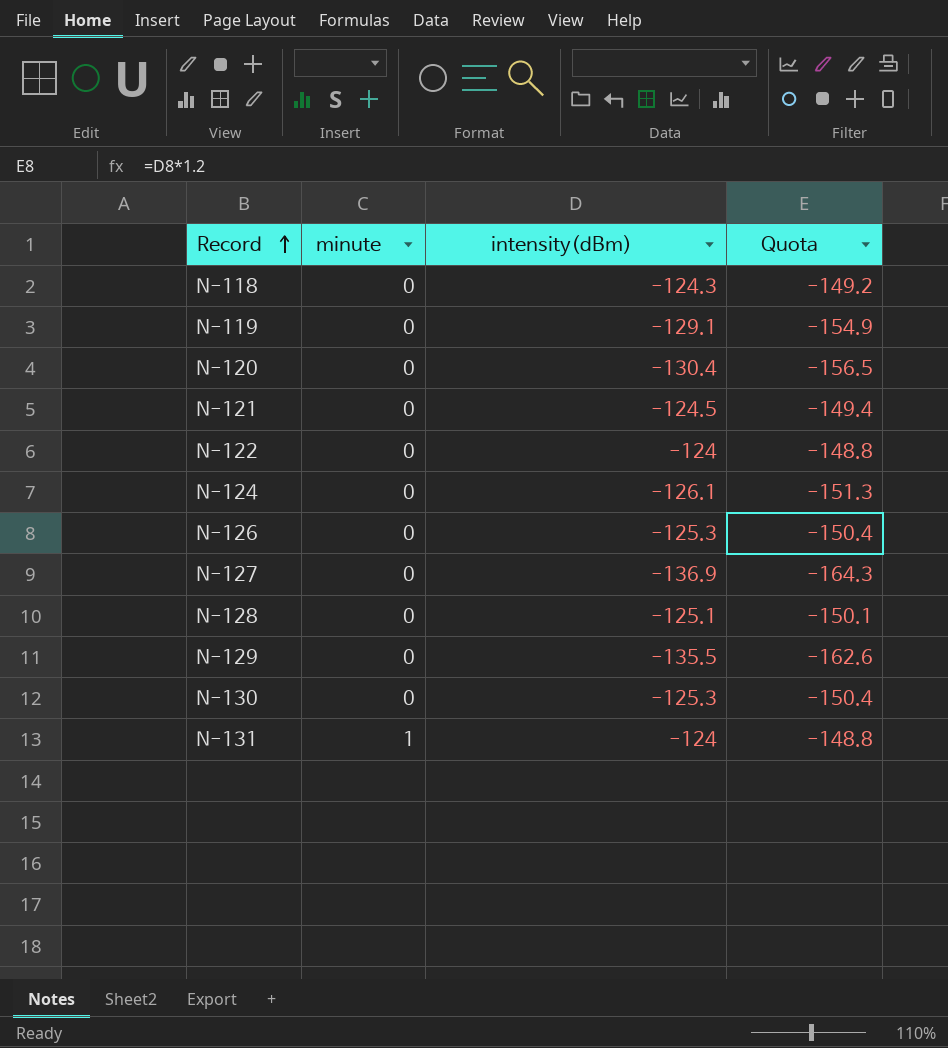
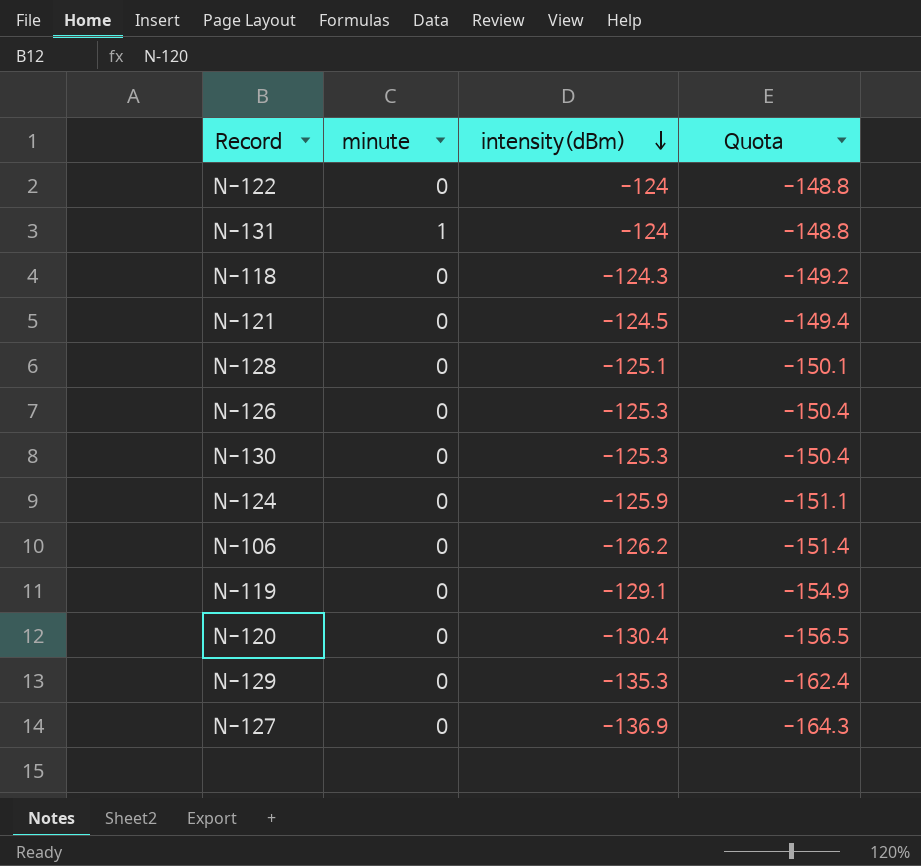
row order: Record ascending -> intensity(dBm) descending
N-124 | intensity(dBm): -126.1 -> -125.9
N-124 | Quota: -151.3 -> -151.1
row N-106: none -> 0 | -126.2 | -151.4
N-129 | intensity(dBm): -135.5 -> -135.3
N-129 | Quota: -162.6 -> -162.4

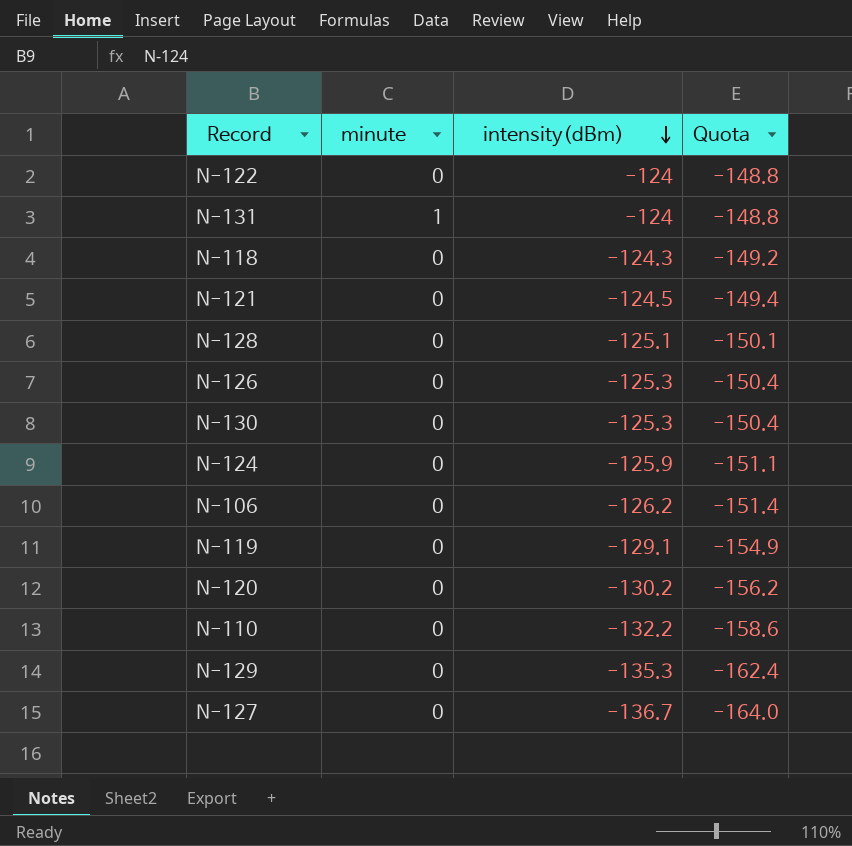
N-120 | intensity(dBm): -130.4 -> -130.2
N-120 | Quota: -156.5 -> -156.2
row N-110: none -> 0 | -132.2 | -158.6
N-127 | intensity(dBm): -136.9 -> -136.7
N-127 | Quota: -164.3 -> -164.0

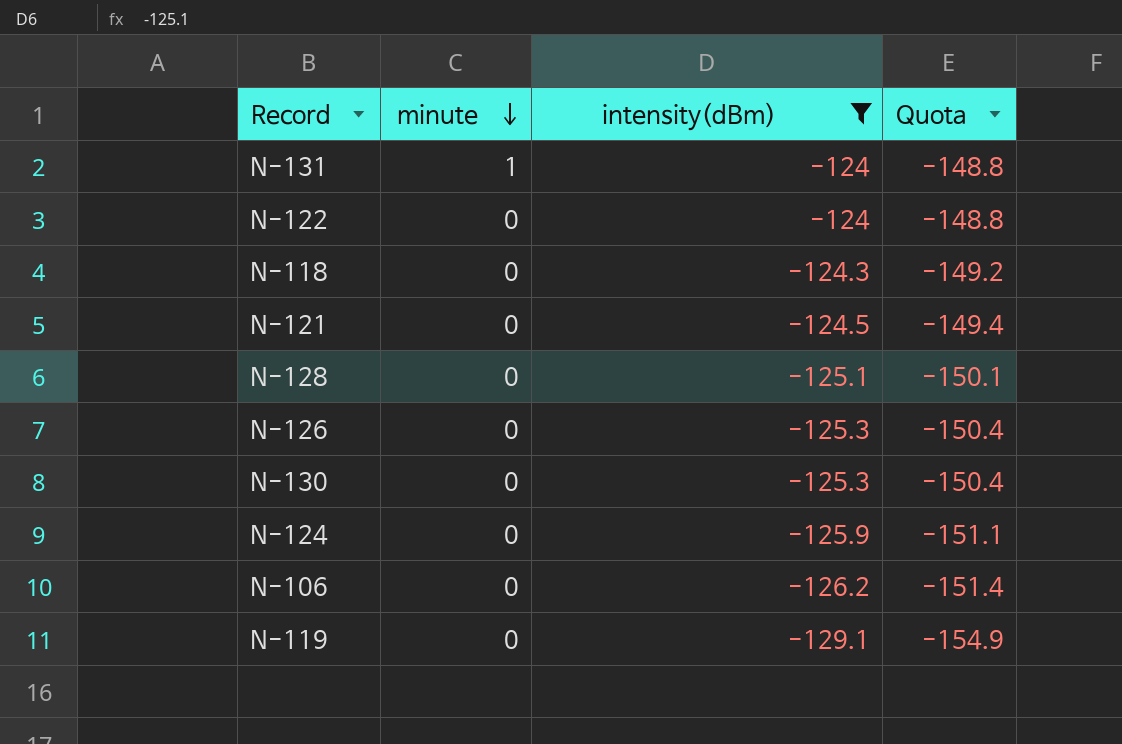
filter: none -> intensity(dBm) >= -129.1
row order: intensity(dBm) descending -> minute descending

